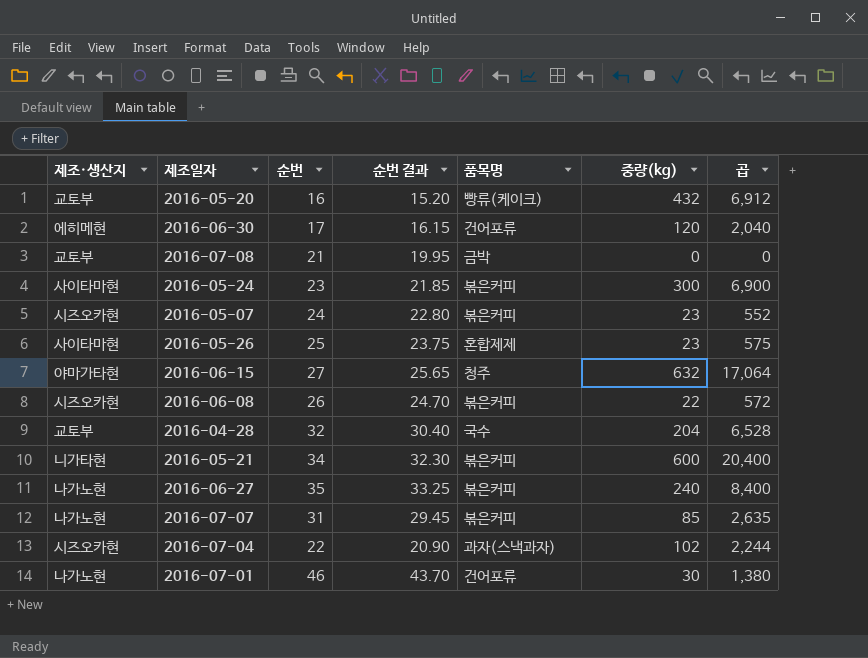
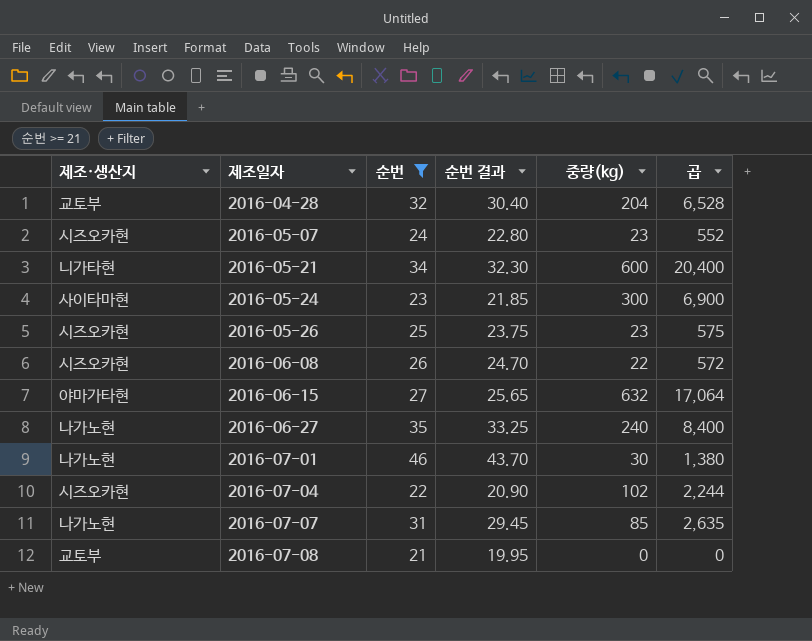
filter: none -> 순번 >= 21
row order: none -> 제조일자 ascending
column 품목명 | position: 5 -> none
2016-05-26 | 제조·생산지: 사이타마현 -> 시즈오카현

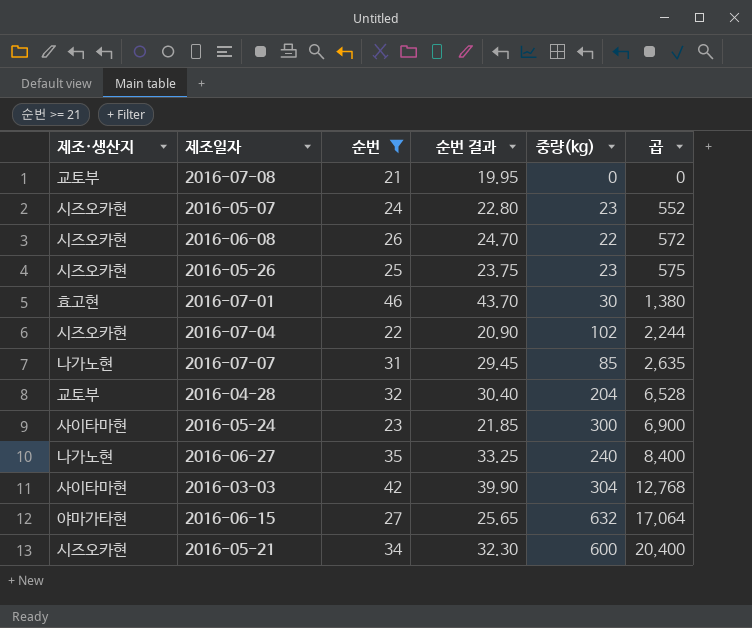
row order: 제조일자 ascending -> 곱 ascending
2016-07-01 | 제조·생산지: 나가노현 -> 효고현
row 2016-03-03: none -> 사이타마현 | 42 | 39.90 | 304 | 12,768
2016-05-21 | 제조·생산지: 니가타현 -> 시즈오카현

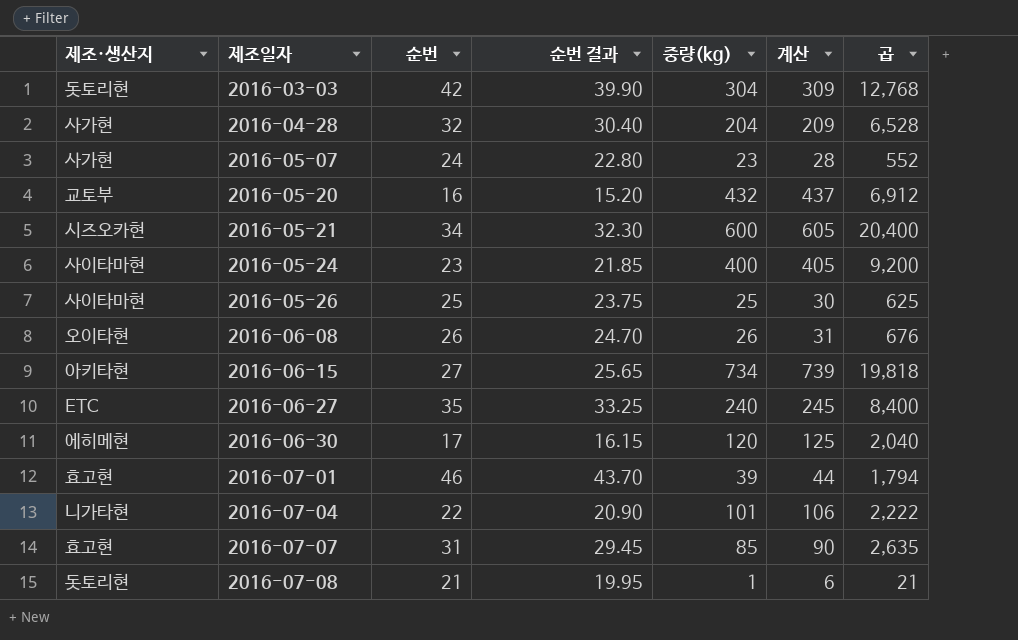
filter: 순번 >= 21 -> none
row order: 곱 ascending -> 제조일자 ascending
column 계산 | formula: none -> [중량(kg)] + 5
2016-03-03 | 제조·생산지: 사이타마현 -> 돗토리현
2016-04-28 | 제조·생산지: 교토부 -> 사가현
2016-05-07 | 제조·생산지: 시즈오카현 -> 사가현
2016-05-24 | 중량(kg): 300 -> 400
2016-05-24 | 곱: 6,900 -> 9,200
2016-05-26 | 제조·생산지: 시즈오카현 -> 사이타마현
2016-05-26 | 중량(kg): 23 -> 25
2016-05-26 | 곱: 575 -> 625
2016-06-08 | 제조·생산지: 시즈오카현 -> 오이타현
2016-06-08 | 중량(kg): 22 -> 26
2016-06-08 | 곱: 572 -> 676
2016-06-15 | 제조·생산지: 야마가타현 -> 아키타현
2016-06-15 | 중량(kg): 632 -> 734
2016-06-15 | 곱: 17,064 -> 19,818
2016-06-27 | 제조·생산지: 나가노현 -> ETC
2016-07-01 | 중량(kg): 30 -> 39
2016-07-01 | 곱: 1,380 -> 1,794
2016-07-04 | 제조·생산지: 시즈오카현 -> 니가타현
2016-07-04 | 중량(kg): 102 -> 101
2016-07-04 | 곱: 2,244 -> 2,222
2016-07-07 | 제조·생산지: 나가노현 -> 효고현
2016-07-08 | 제조·생산지: 교토부 -> 돗토리현
2016-07-08 | 중량(kg): 0 -> 1
2016-07-08 | 곱: 0 -> 21

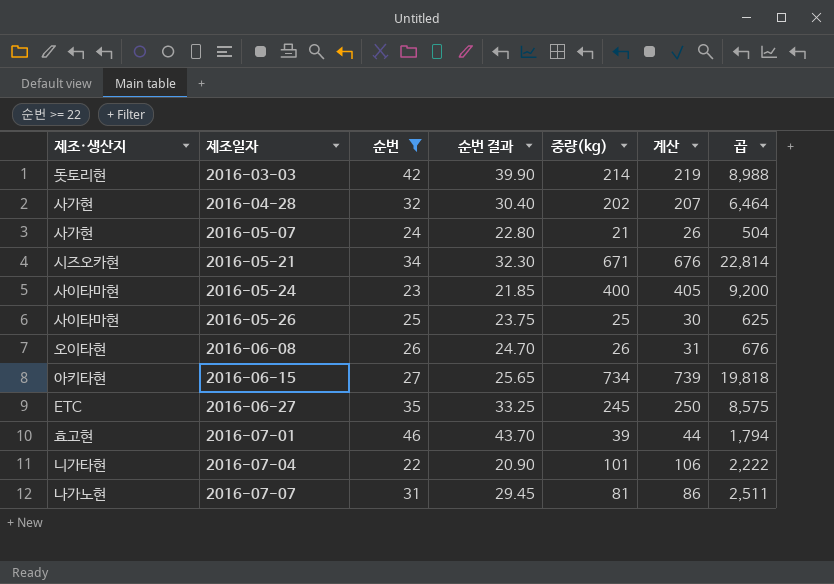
filter: none -> 순번 >= 22
2016-03-03 | 중량(kg): 304 -> 214
2016-03-03 | 계산: 309 -> 219
2016-03-03 | 곱: 12,768 -> 8,988
2016-04-28 | 중량(kg): 204 -> 202
2016-04-28 | 계산: 209 -> 207
2016-04-28 | 곱: 6,528 -> 6,464
2016-05-07 | 중량(kg): 23 -> 21
2016-05-07 | 계산: 28 -> 26
2016-05-07 | 곱: 552 -> 504
2016-05-21 | 중량(kg): 600 -> 671
2016-05-21 | 계산: 605 -> 676
2016-05-21 | 곱: 20,400 -> 22,814
2016-06-27 | 중량(kg): 240 -> 245
2016-06-27 | 계산: 245 -> 250
2016-06-27 | 곱: 8,400 -> 8,575
2016-07-07 | 제조·생산지: 효고현 -> 나가노현
2016-07-07 | 중량(kg): 85 -> 81
2016-07-07 | 계산: 90 -> 86
2016-07-07 | 곱: 2,635 -> 2,511

